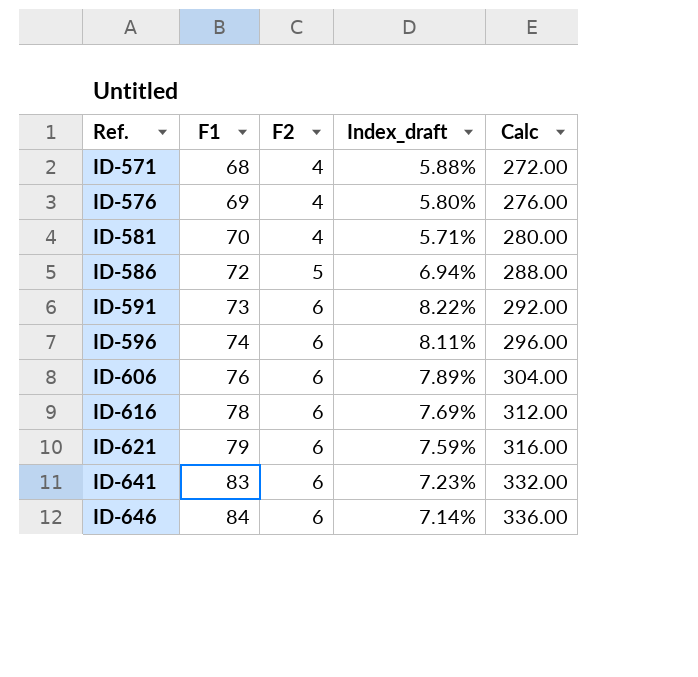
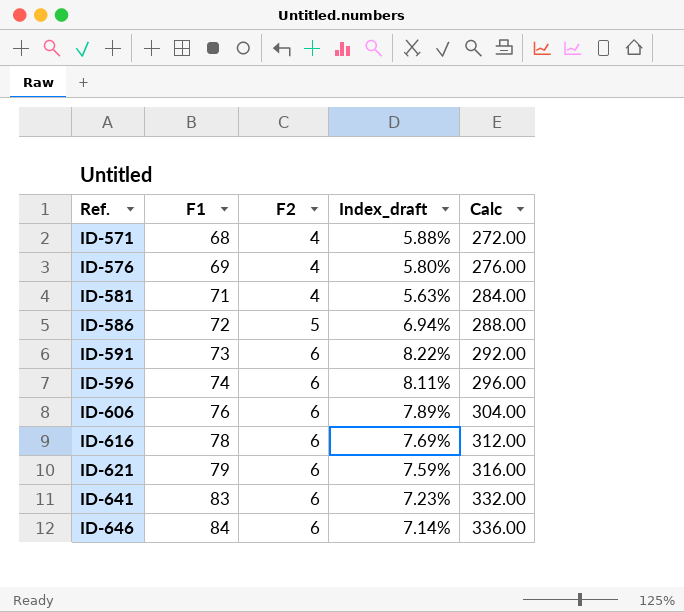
ID-581 | F1: 70 -> 71
ID-581 | Index_draft: 5.71% -> 5.63%
ID-581 | Calc: 280.00 -> 284.00

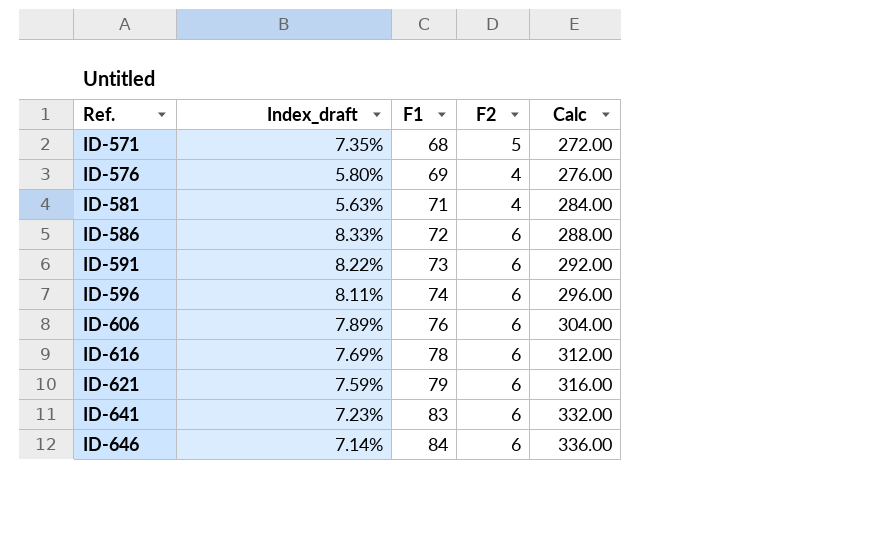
column Index_draft | position: 4 -> 2
ID-571 | Index_draft: 5.88% -> 7.35%
ID-571 | F2: 4 -> 5
ID-586 | Index_draft: 6.94% -> 8.33%
ID-586 | F2: 5 -> 6

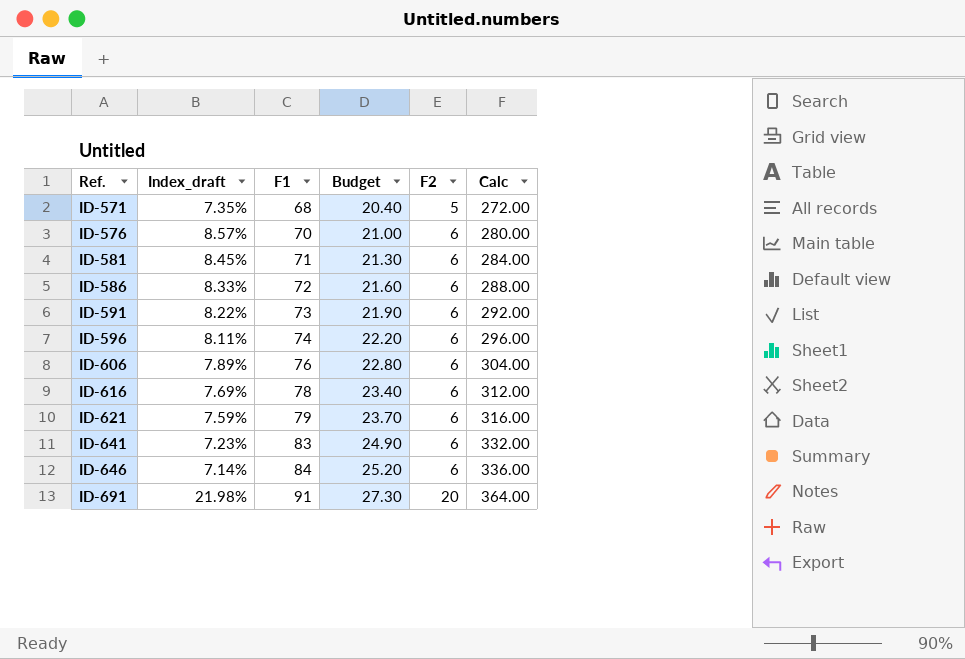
column Budget | formula: none -> [F1] * 0.3
ID-576 | Index_draft: 5.80% -> 8.57%
ID-576 | F1: 69 -> 70
ID-576 | F2: 4 -> 6
ID-576 | Calc: 276.00 -> 280.00
ID-581 | Index_draft: 5.63% -> 8.45%
ID-581 | F2: 4 -> 6
row ID-691: none -> 21.98% | 91 | 27.30 | 20 | 364.00

